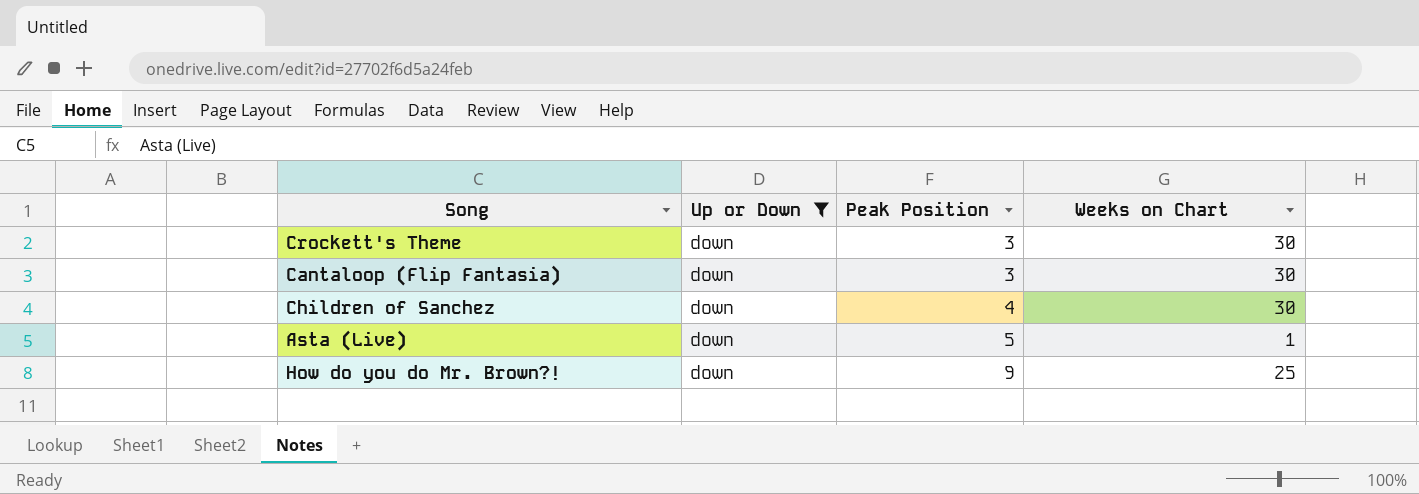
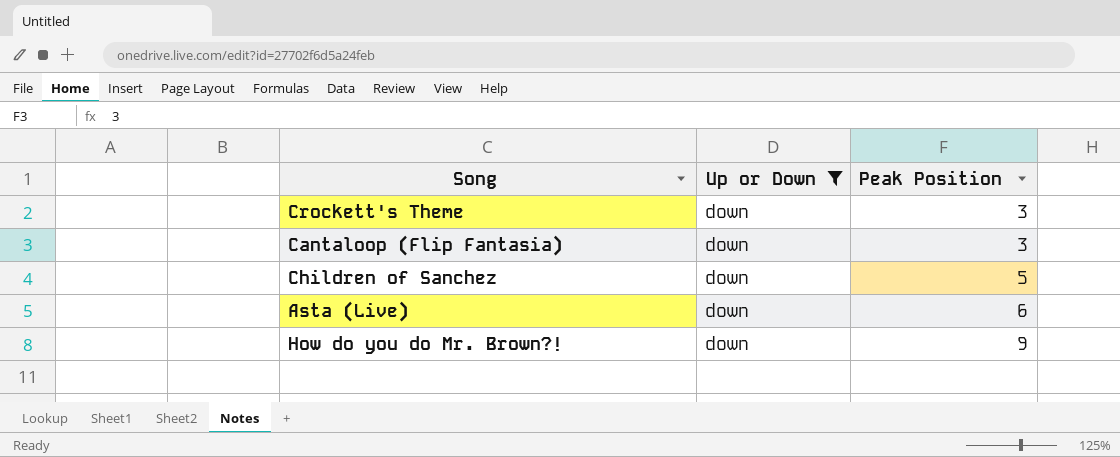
column Weeks on Chart | position: 4 -> none
Children of Sanchez | Peak Position: 4 -> 5
Asta (Live) | Peak Position: 5 -> 6

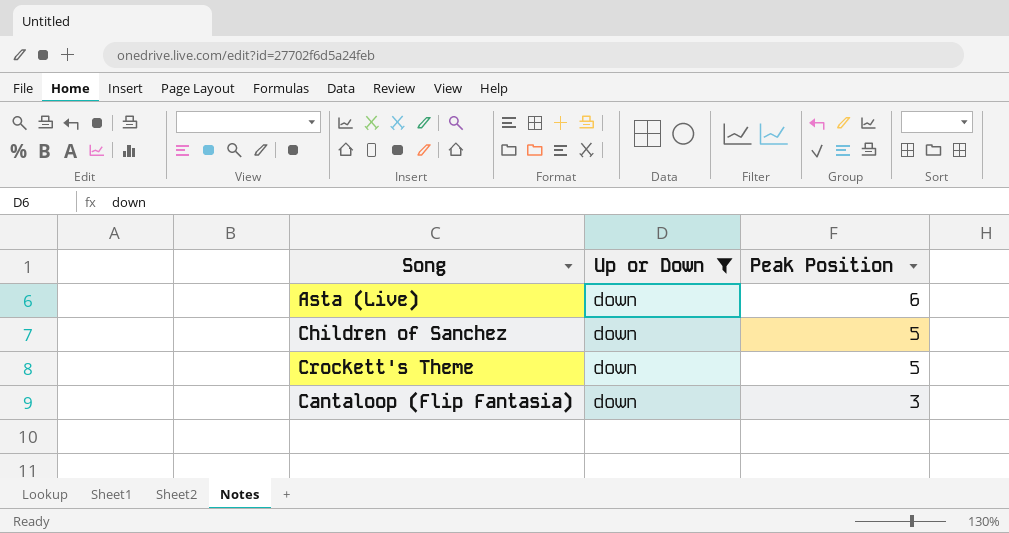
row order: Peak Position ascending -> Peak Position descending
row How do you do Mr. Brown?!: down | 9 -> none
Crockett's Theme | Peak Position: 3 -> 5

